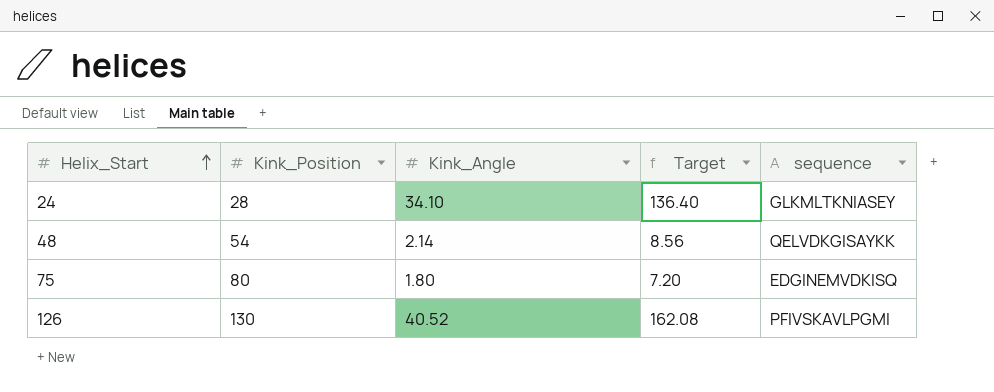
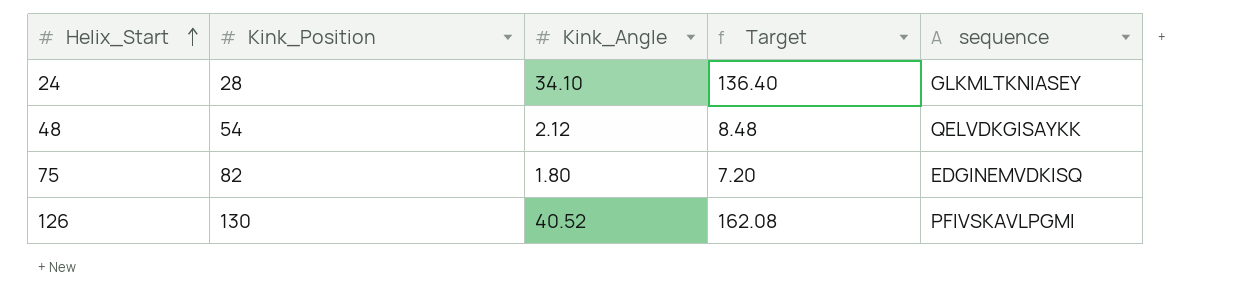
48 | Kink_Angle: 2.14 -> 2.12
48 | Target: 8.56 -> 8.48
75 | Kink_Position: 80 -> 82

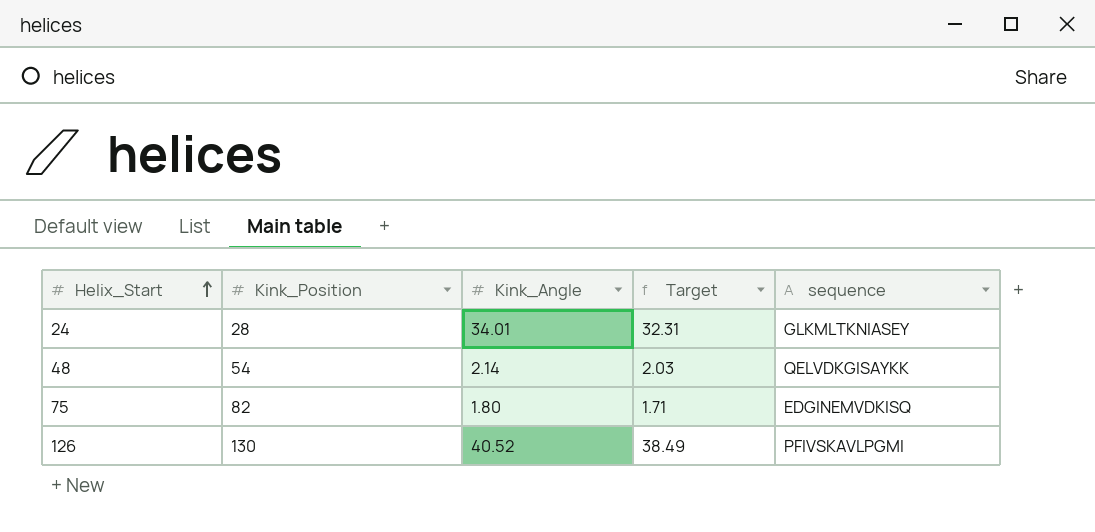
column Target | formula: [Kink_Angle] * 4 -> [Kink_Angle] * 0.95
24 | Kink_Angle: 34.10 -> 34.01
48 | Kink_Angle: 2.12 -> 2.14

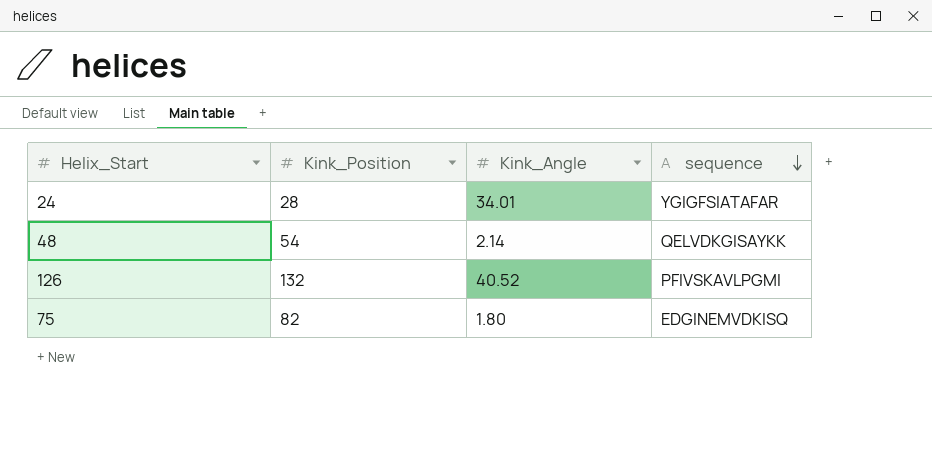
row order: Helix_Start ascending -> sequence descending
column Target | formula: [Kink_Angle] * 0.95 -> none
24 | sequence: GLKMLTKNIASEY -> YGIGFSIATAFAR
126 | Kink_Position: 130 -> 132

